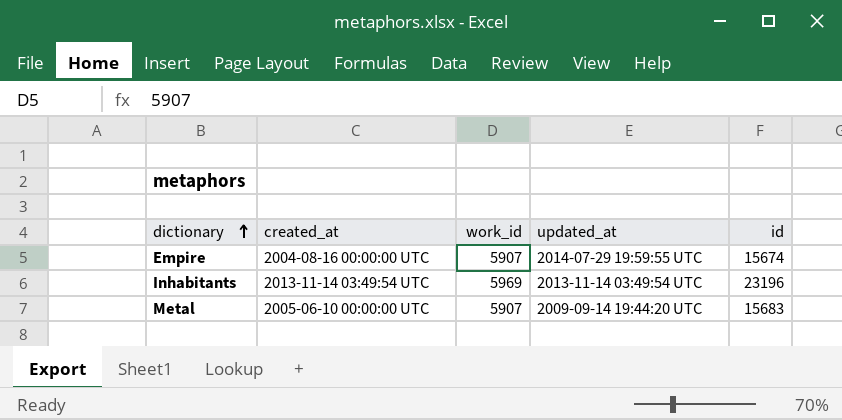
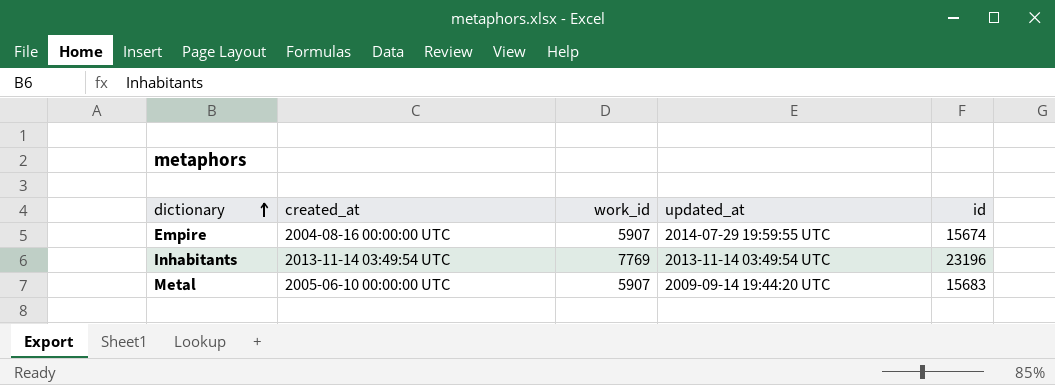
Inhabitants | work_id: 5969 -> 7769

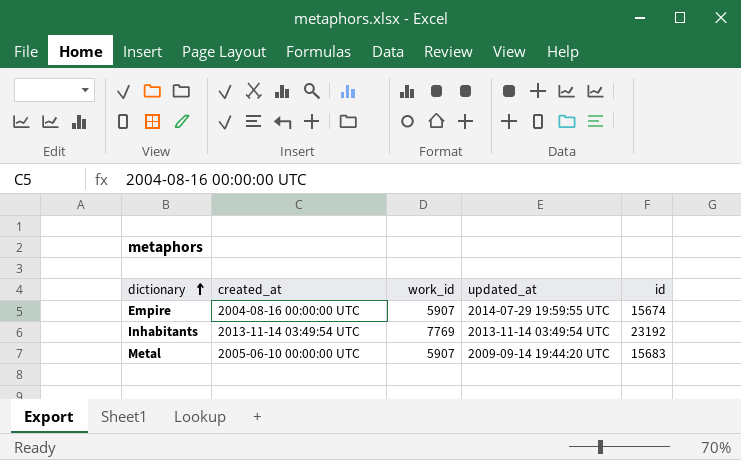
Inhabitants | id: 23196 -> 23192

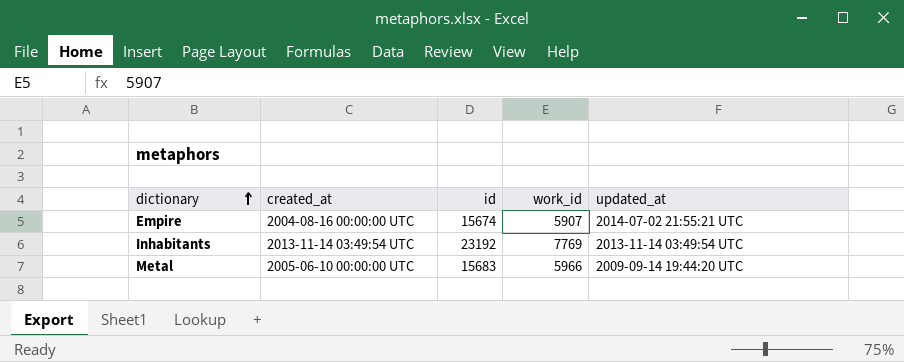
column id | position: 5 -> 3
Empire | updated_at: 2014-07-29 19:59:55 UTC -> 2014-07-02 21:55:21 UTC
Metal | work_id: 5907 -> 5966

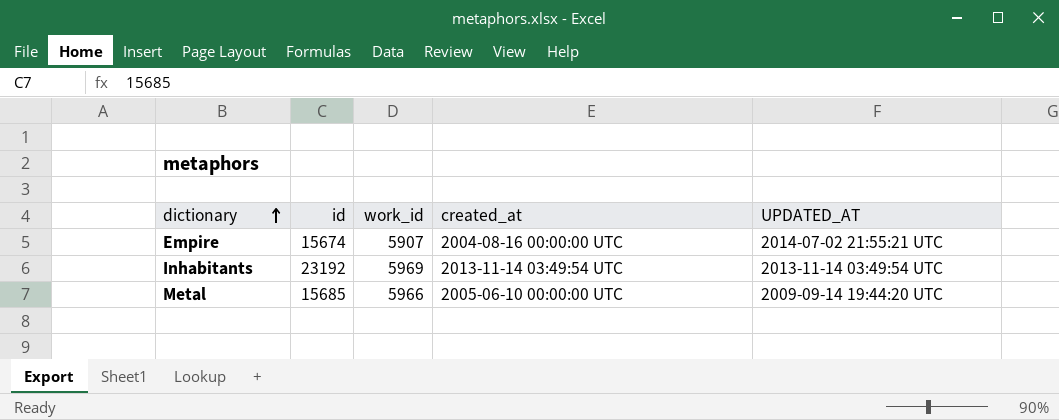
column created_at | position: 2 -> 4
column name: updated_at -> UPDATED_AT
Inhabitants | work_id: 7769 -> 5969
Metal | id: 15683 -> 15685

